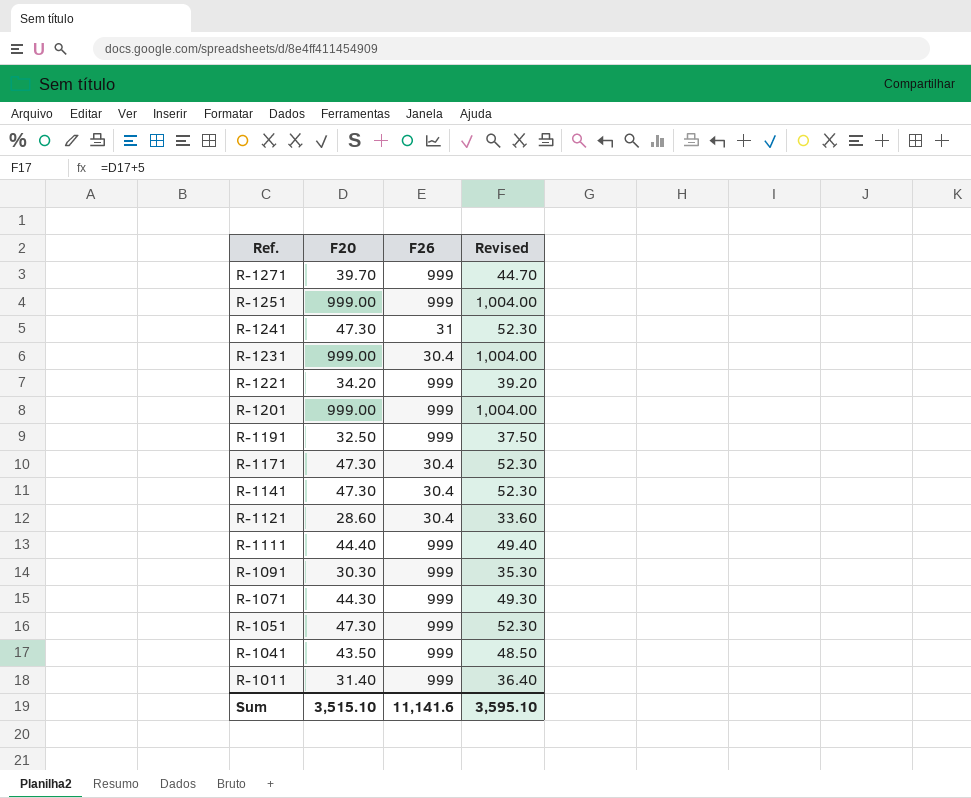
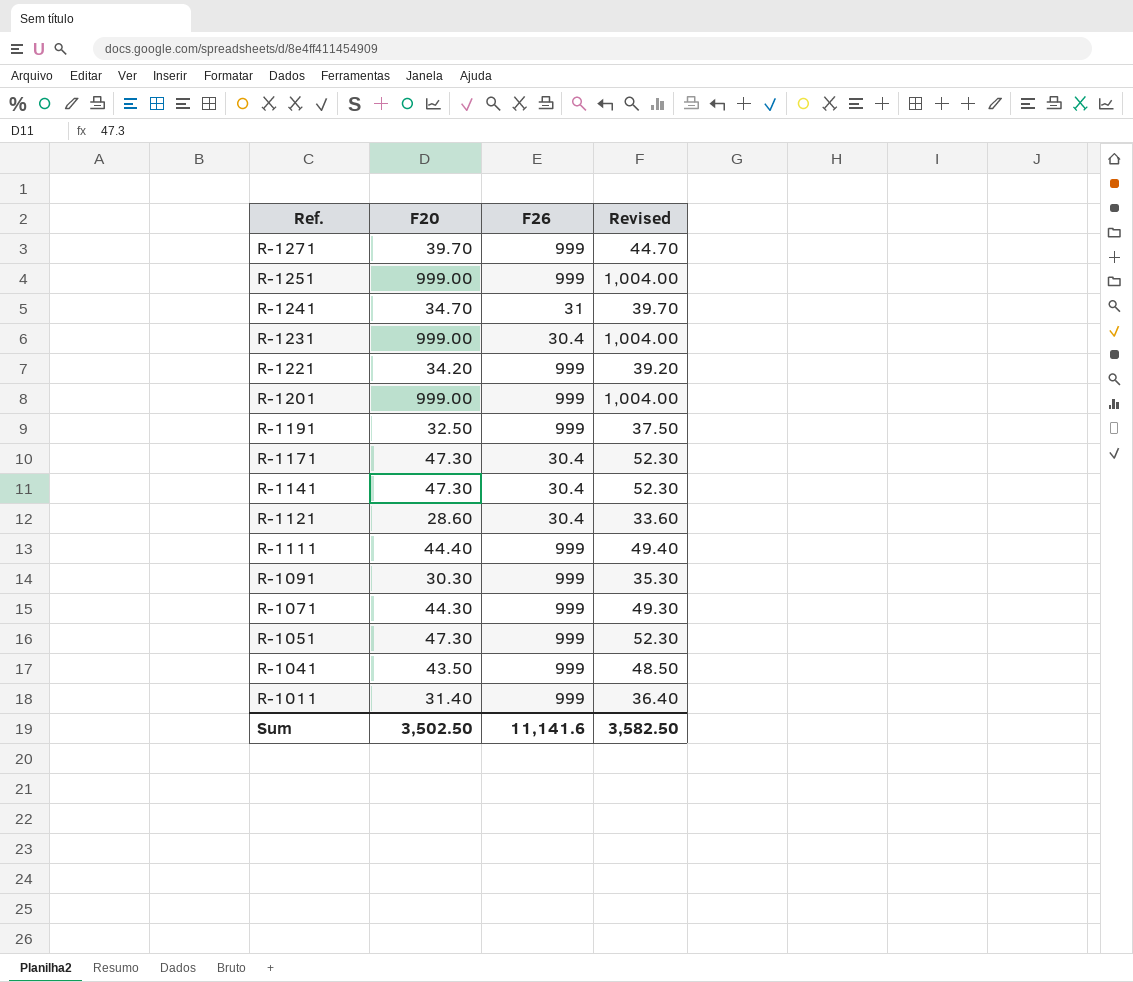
R-1241 | F20: 47.30 -> 34.70
R-1241 | Revised: 52.30 -> 39.70
Sum | F20: 3,515.10 -> 3,502.50
Sum | Revised: 3,595.10 -> 3,582.50

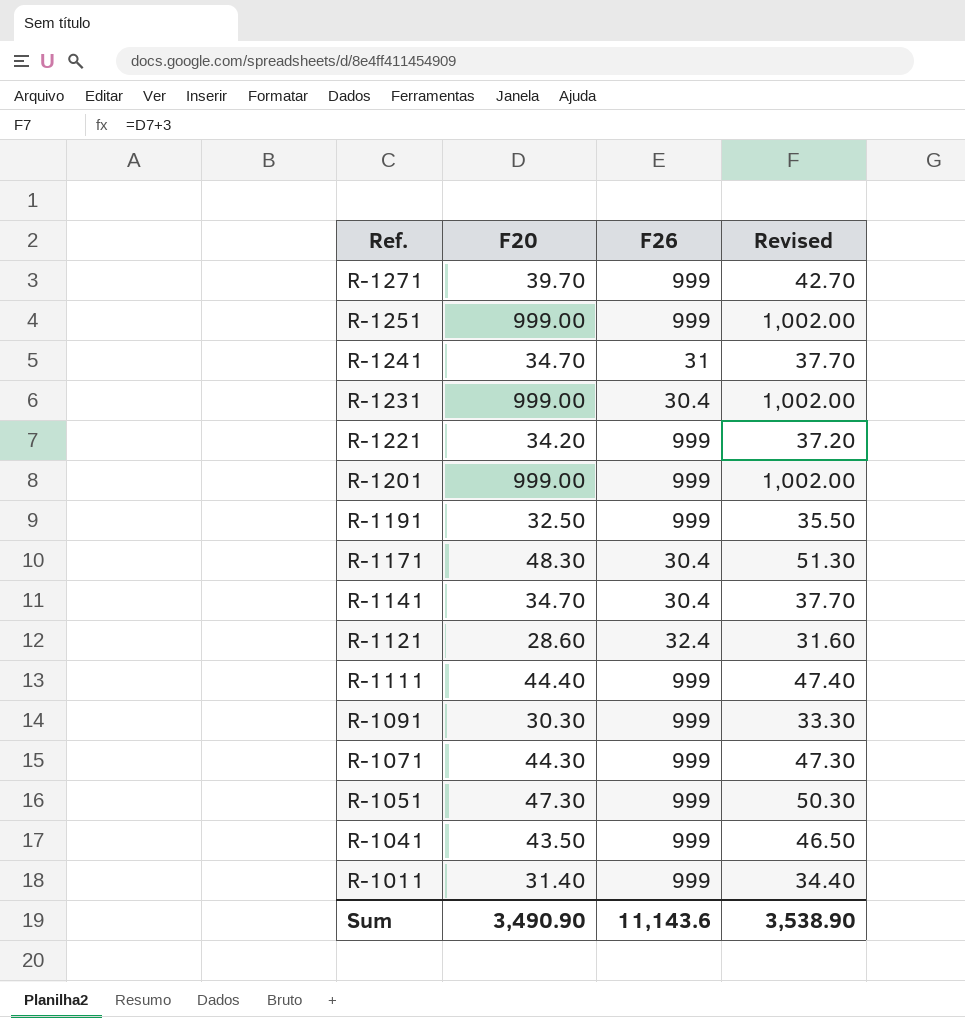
column Revised | formula: [F20] + 5 -> [F20] + 3
R-1171 | F20: 47.30 -> 48.30
R-1141 | F20: 47.30 -> 34.70
R-1121 | F26: 30.4 -> 32.4
Sum | F20: 3,502.50 -> 3,490.90
Sum | F26: 11,141.6 -> 11,143.6
Sum | Revised: 3,582.50 -> 3,538.90

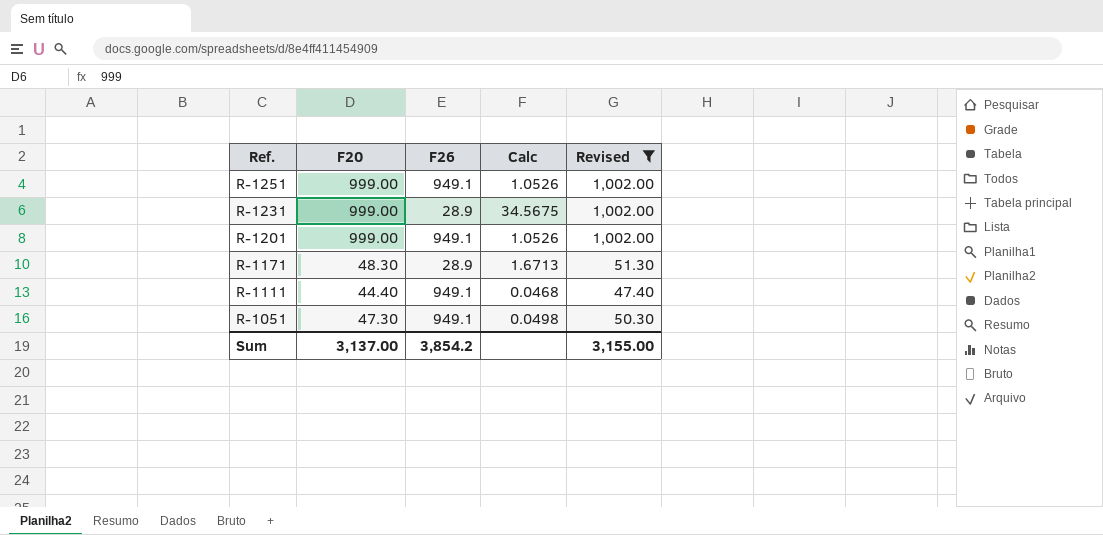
filter: none -> Revised >= 47.40
column Calc | formula: none -> [F20] / [F26]
R-1251 | F26: 999 -> 949.1
R-1231 | F26: 30.4 -> 28.9
R-1201 | F26: 999 -> 949.1
R-1171 | F26: 30.4 -> 28.9
R-1111 | F26: 999 -> 949.1
R-1051 | F26: 999 -> 949.1
Sum | F20: 3,490.90 -> 3,137.00
Sum | F26: 11,143.6 -> 3,854.2
Sum | Revised: 3,538.90 -> 3,155.00

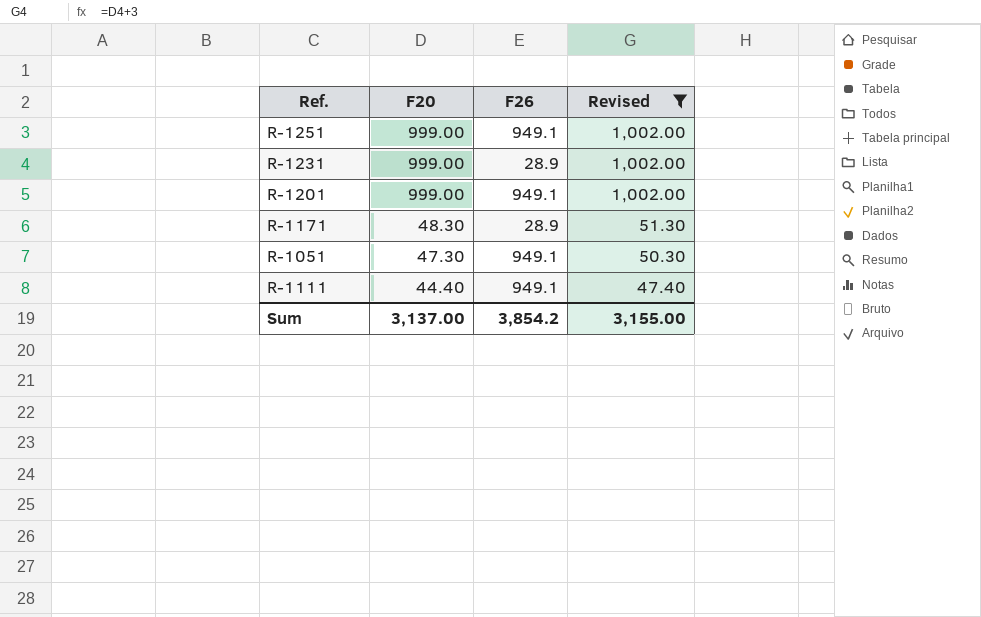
row order: Ref. descending -> F20 descending
column Calc | formula: [F20] / [F26] -> none

